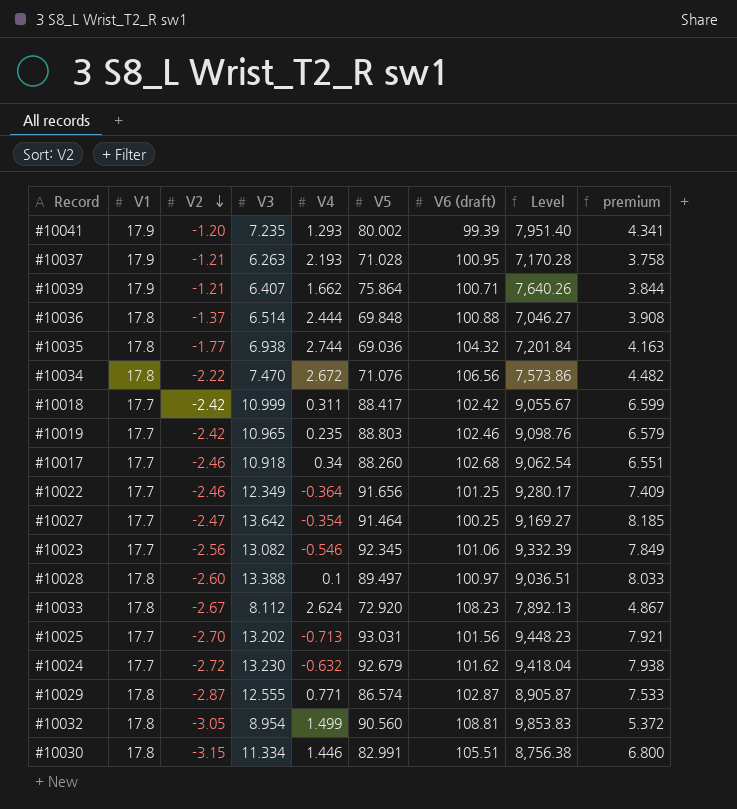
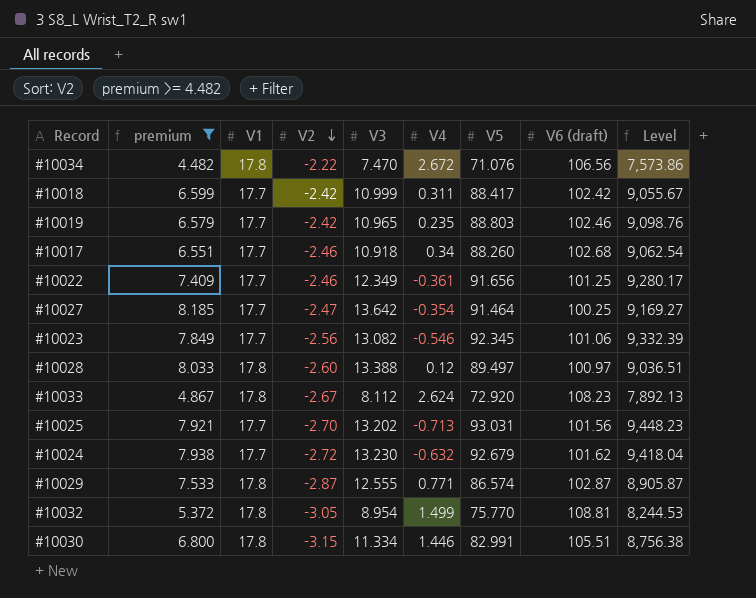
filter: none -> premium >= 4.482
column premium | position: 9 -> 2
#10022 | V4: -0.364 -> -0.361
#10028 | V4: 0.1 -> 0.12
#10032 | V5: 90.560 -> 75.770
#10032 | Level: 9,853.83 -> 8,244.53

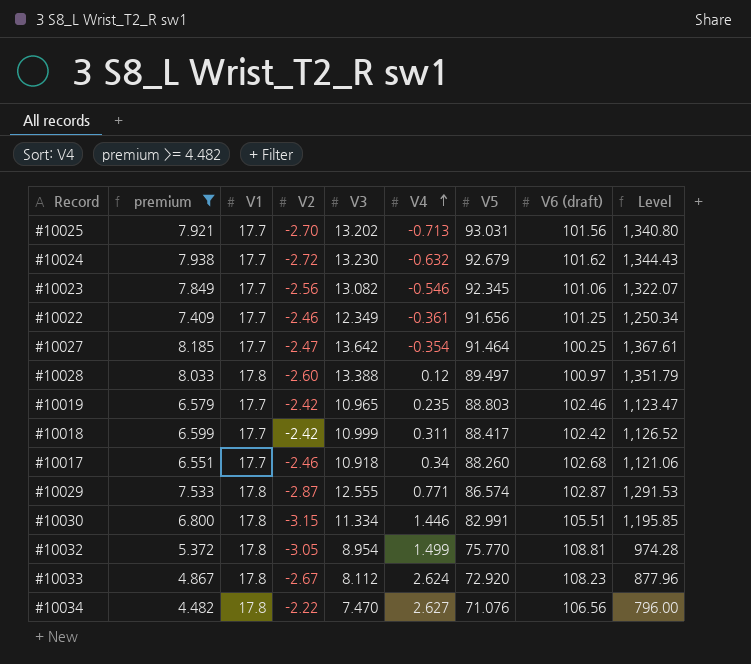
row order: V2 descending -> V4 ascending
column Level | formula: [V5] * [V6 (draft)] -> [V3] * [V6 (draft)]
#10034 | V4: 2.672 -> 2.627

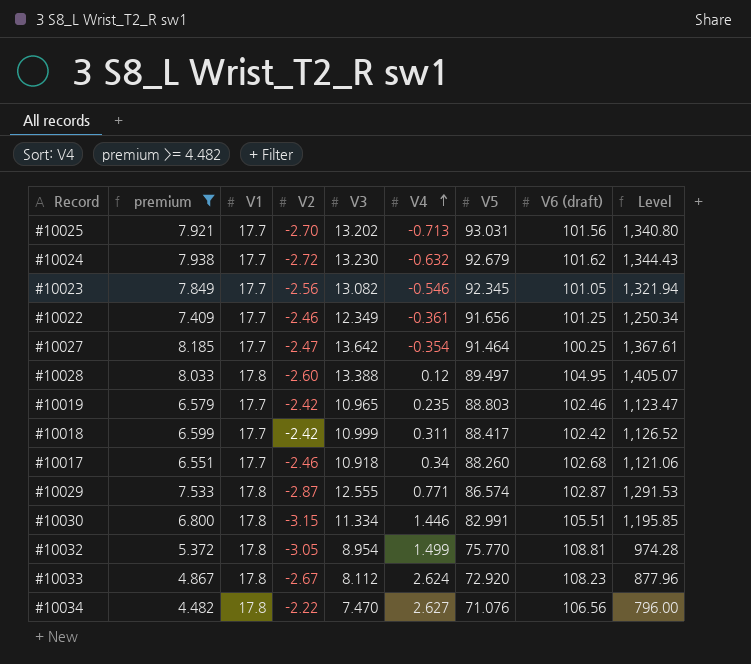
#10023 | V6 (draft): 101.06 -> 101.05
#10023 | Level: 1,322.07 -> 1,321.94
#10028 | V6 (draft): 100.97 -> 104.95
#10028 | Level: 1,351.79 -> 1,405.07

